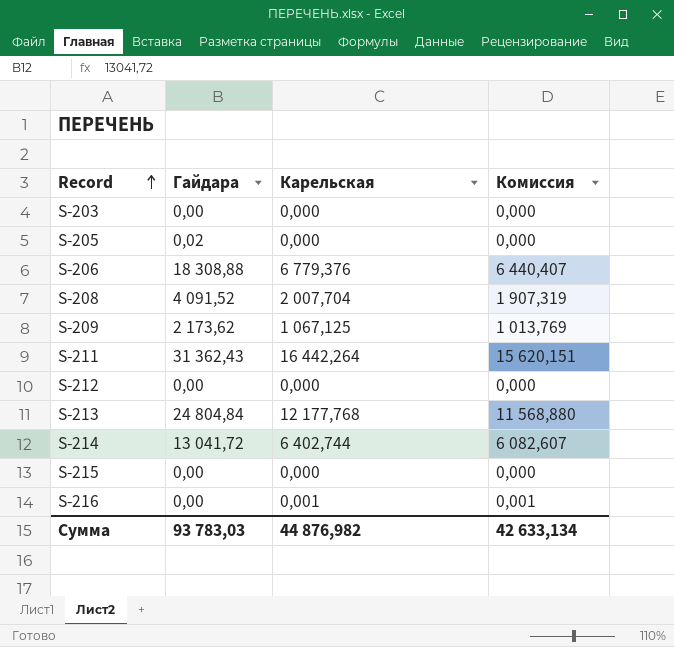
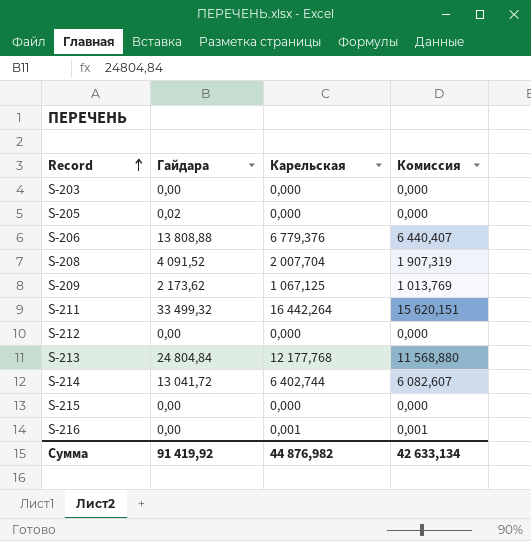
S-206 | Гайдара: 18 308,88 -> 13 808,88
S-211 | Гайдара: 31 362,43 -> 33 499,32
Сумма | Гайдара: 93 783,03 -> 91 419,92

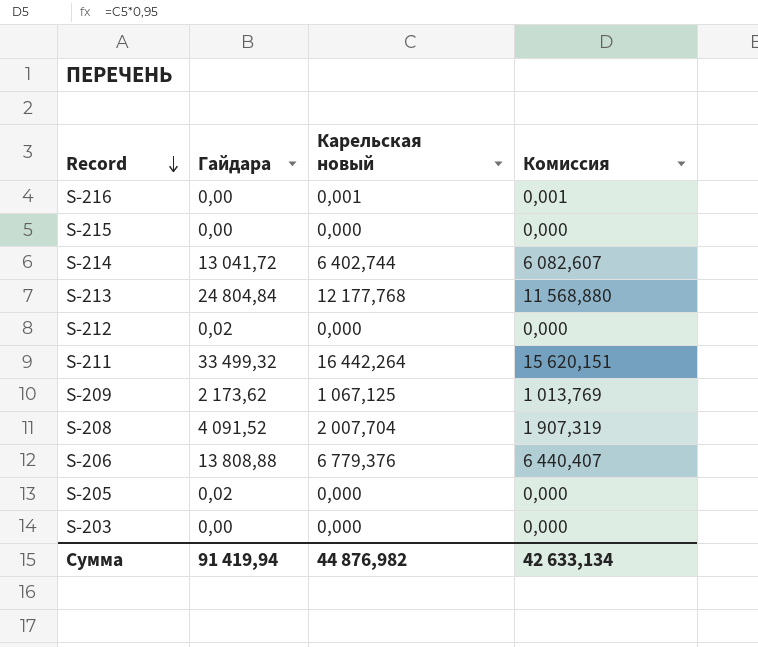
row order: Record ascending -> Record descending
column name: Карельская -> Карельская новый
S-212 | Гайдара: 0,00 -> 0,02
Сумма | Гайдара: 91 419,92 -> 91 419,94

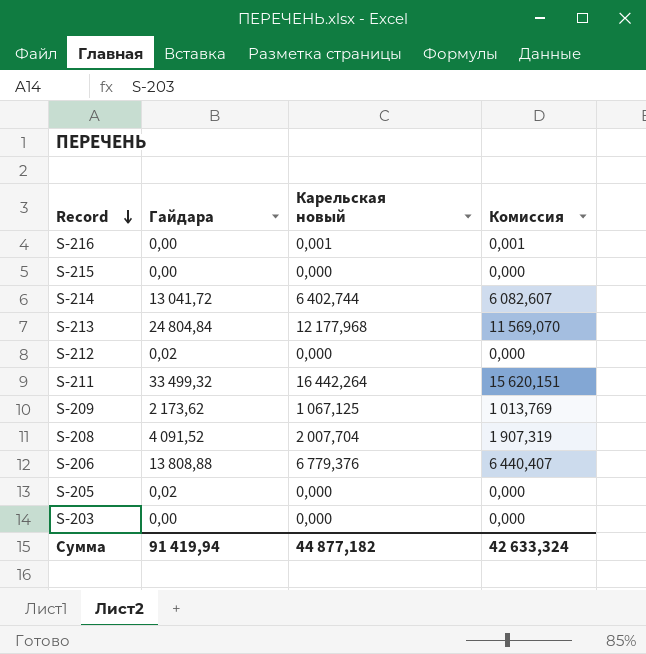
S-213 | Карельская новый: 12 177,768 -> 12 177,968
S-213 | Комиссия: 11 568,880 -> 11 569,070
Сумма | Карельская новый: 44 876,982 -> 44 877,182
Сумма | Комиссия: 42 633,134 -> 42 633,324

